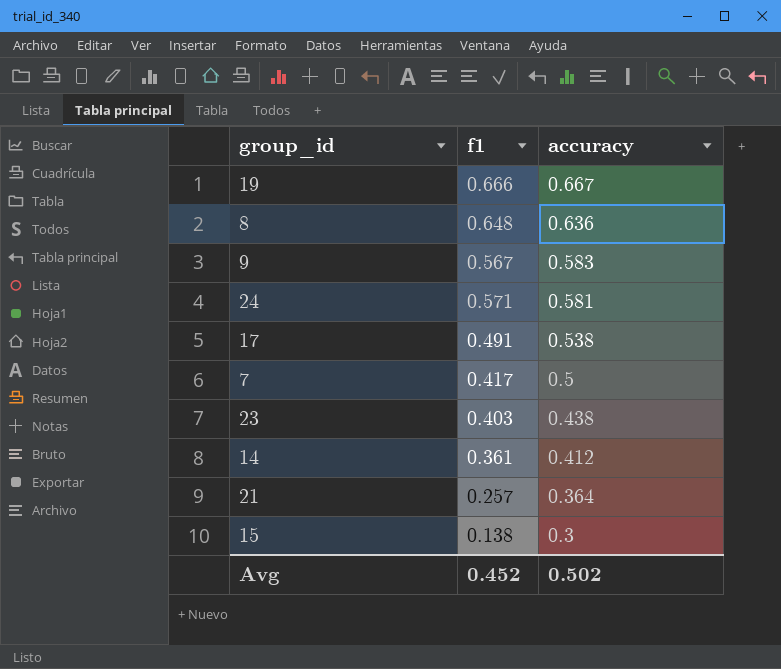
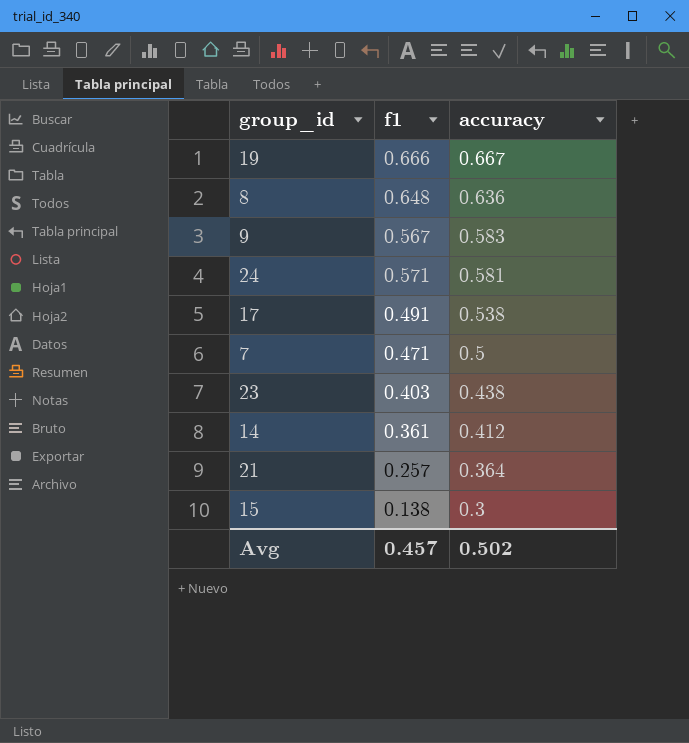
7 | f1: 0.417 -> 0.471
Avg | f1: 0.452 -> 0.457

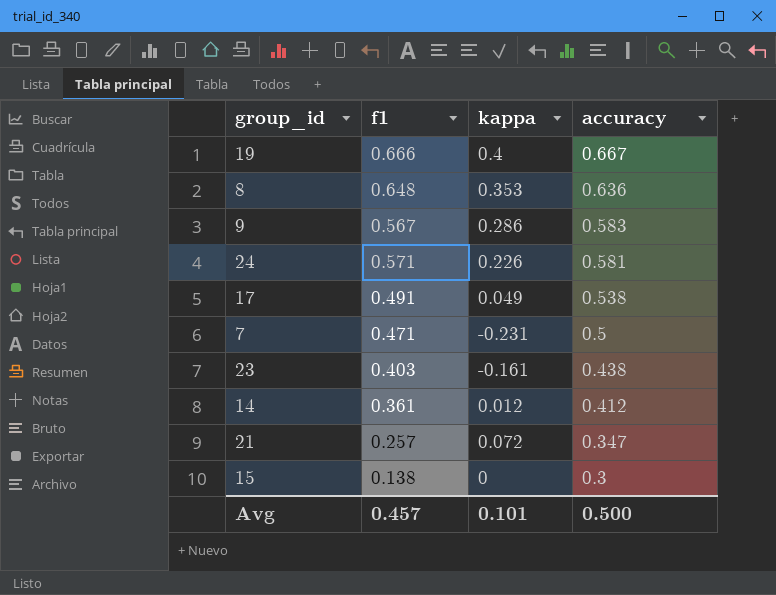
column kappa | position: none -> 3
21 | accuracy: 0.364 -> 0.347
Avg | accuracy: 0.502 -> 0.500

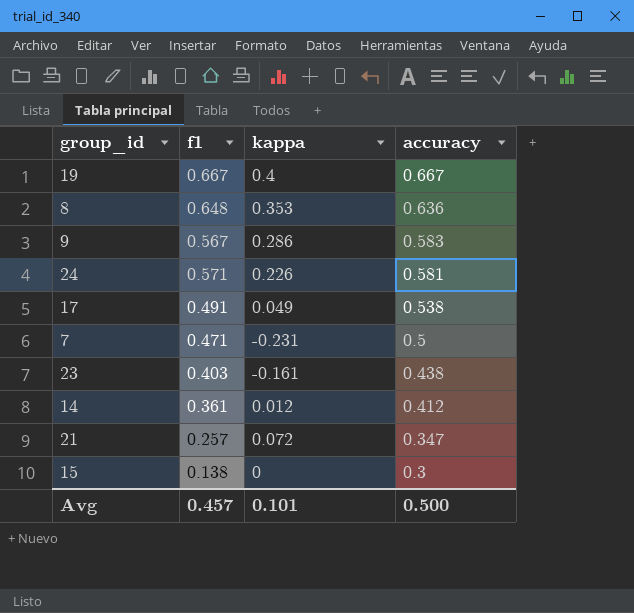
19 | f1: 0.666 -> 0.667

